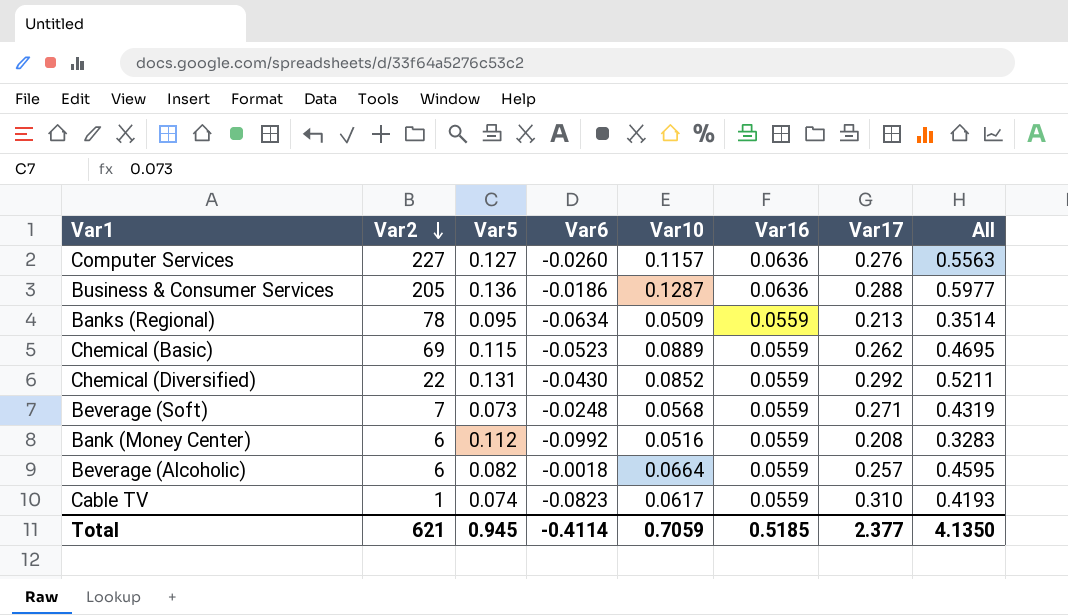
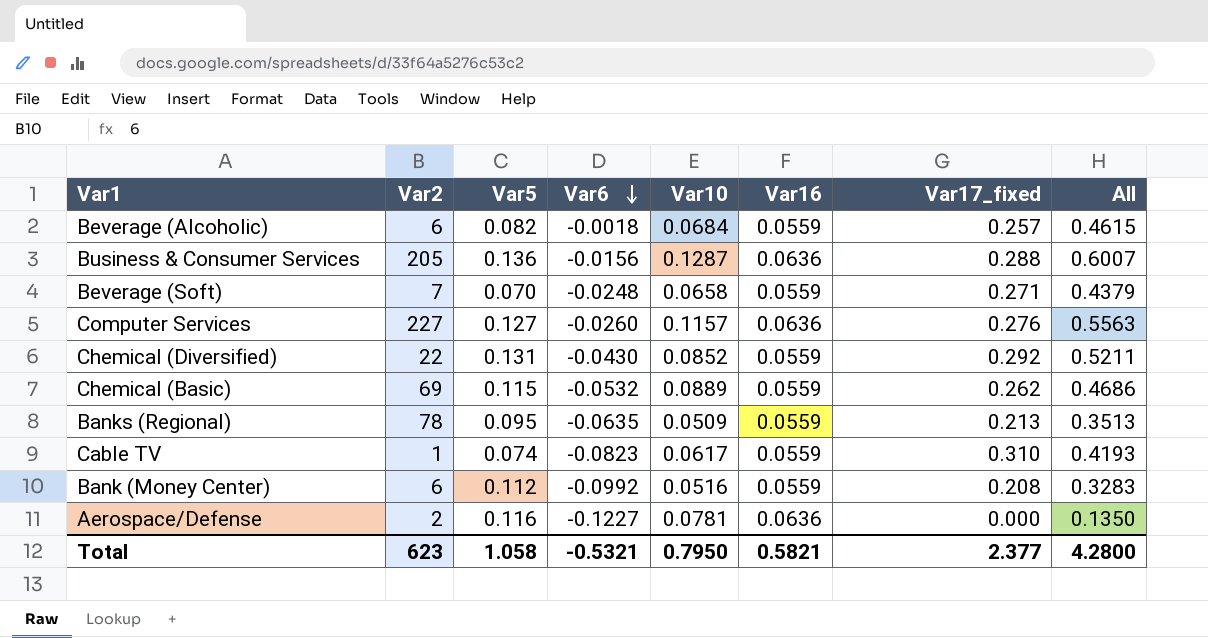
row order: Var2 descending -> Var6 descending
column name: Var17 -> Var17_fixed
Beverage (Alcoholic) | Var10: 0.0664 -> 0.0684
Beverage (Alcoholic) | All: 0.4595 -> 0.4615
Business & Consumer Services | Var6: -0.0186 -> -0.0156
Business & Consumer Services | All: 0.5977 -> 0.6007
Beverage (Soft) | Var5: 0.073 -> 0.070
Beverage (Soft) | Var10: 0.0568 -> 0.0658
Beverage (Soft) | All: 0.4319 -> 0.4379
Chemical (Basic) | Var6: -0.0523 -> -0.0532
Chemical (Basic) | All: 0.4695 -> 0.4686
Banks (Regional) | Var6: -0.0634 -> -0.0635
Banks (Regional) | All: 0.3514 -> 0.3513
row Aerospace/Defense: none -> 2 | 0.116 | -0.1227 | 0.0781 | 0.0636 | 0.000 | 0.1350
Total | Var2: 621 -> 623
Total | Var5: 0.945 -> 1.058
Total | Var6: -0.4114 -> -0.5321
Total | Var10: 0.7059 -> 0.7950
Total | Var16: 0.5185 -> 0.5821
Total | All: 4.1350 -> 4.2800

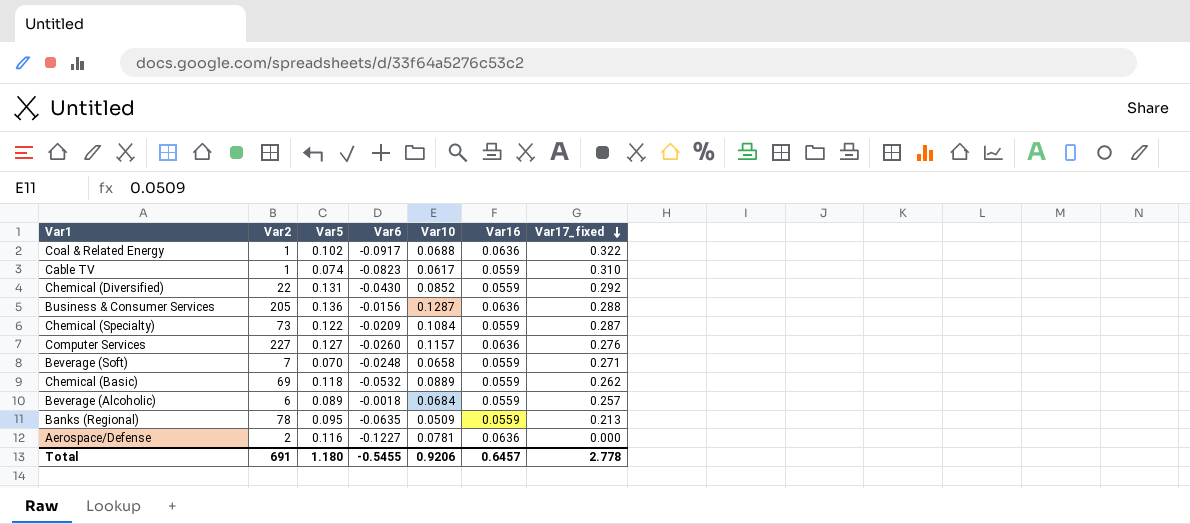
row order: Var6 descending -> Var17_fixed descending
column All | formula: [Var5] + [Var6] + [Var10] + [Var16] + [Var17_fixed] -> none
row Bank (Money Center): 6 | 0.112 | -0.0992 | 0.0516 | 0.0559 | 0.208 | 0.3283 -> none
row Coal & Related Energy: none -> 1 | 0.102 | -0.0917 | 0.0688 | 0.0636 | 0.322
row Chemical (Specialty): none -> 73 | 0.122 | -0.0209 | 0.1084 | 0.0559 | 0.287
Chemical (Basic) | Var5: 0.115 -> 0.118
Beverage (Alcoholic) | Var5: 0.082 -> 0.089
Total | Var2: 623 -> 691
Total | Var5: 1.058 -> 1.180
Total | Var6: -0.5321 -> -0.5455
Total | Var10: 0.7950 -> 0.9206
Total | Var16: 0.5821 -> 0.6457
Total | Var17_fixed: 2.377 -> 2.778

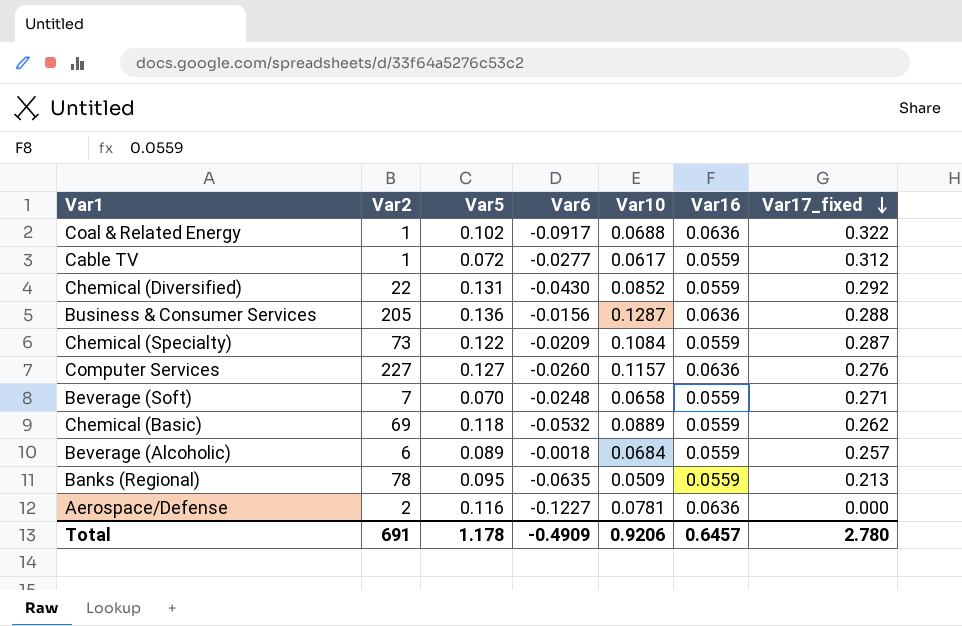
Cable TV | Var5: 0.074 -> 0.072
Cable TV | Var6: -0.0823 -> -0.0277
Cable TV | Var17_fixed: 0.310 -> 0.312
Total | Var5: 1.180 -> 1.178
Total | Var6: -0.5455 -> -0.4909
Total | Var17_fixed: 2.778 -> 2.780

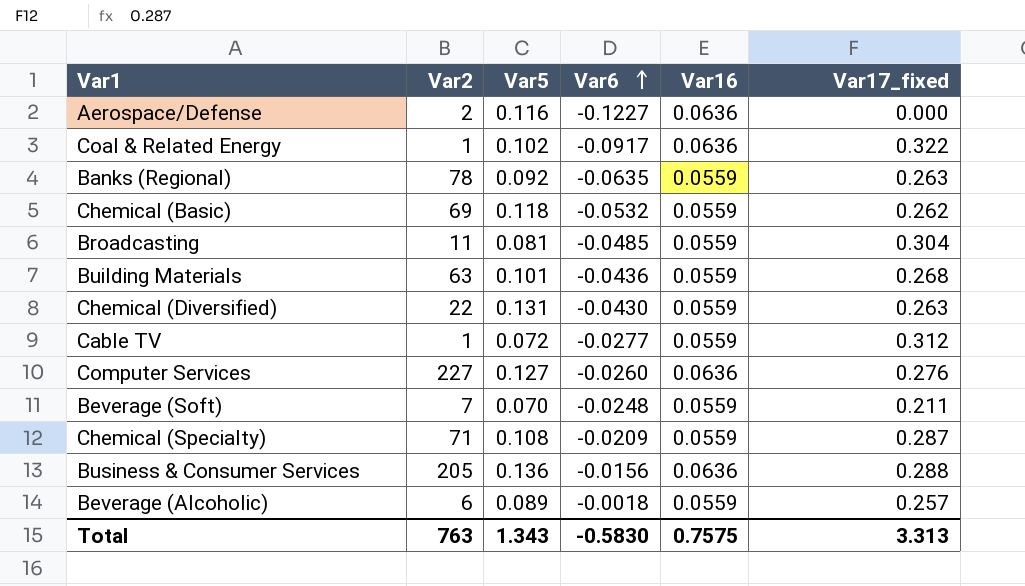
row order: Var17_fixed descending -> Var6 ascending
column Var10 | position: 5 -> none
Banks (Regional) | Var5: 0.095 -> 0.092
Banks (Regional) | Var17_fixed: 0.213 -> 0.263
row Broadcasting: none -> 11 | 0.081 | -0.0485 | 0.0559 | 0.304
row Building Materials: none -> 63 | 0.101 | -0.0436 | 0.0559 | 0.268
Chemical (Diversified) | Var17_fixed: 0.292 -> 0.263
Beverage (Soft) | Var17_fixed: 0.271 -> 0.211
Chemical (Specialty) | Var2: 73 -> 71
Chemical (Specialty) | Var5: 0.122 -> 0.108
Total | Var2: 691 -> 763
Total | Var5: 1.178 -> 1.343
Total | Var6: -0.4909 -> -0.5830
Total | Var16: 0.6457 -> 0.7575
Total | Var17_fixed: 2.780 -> 3.313

